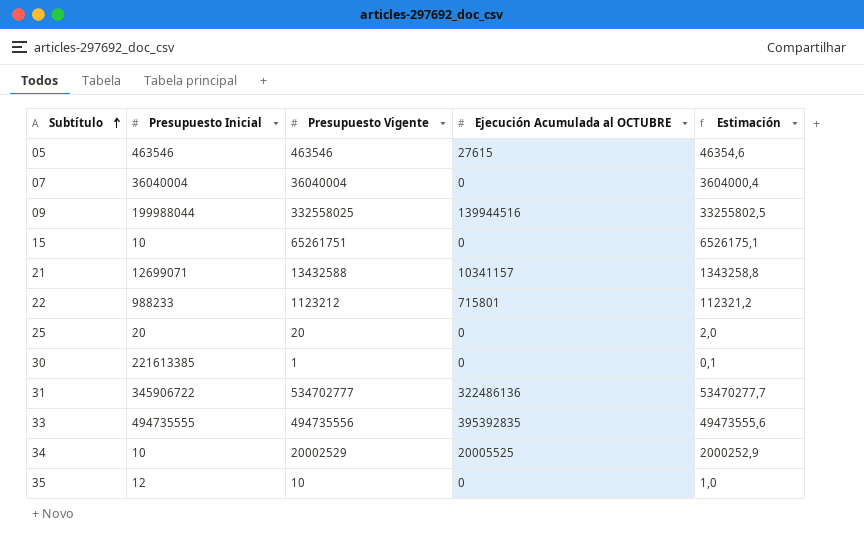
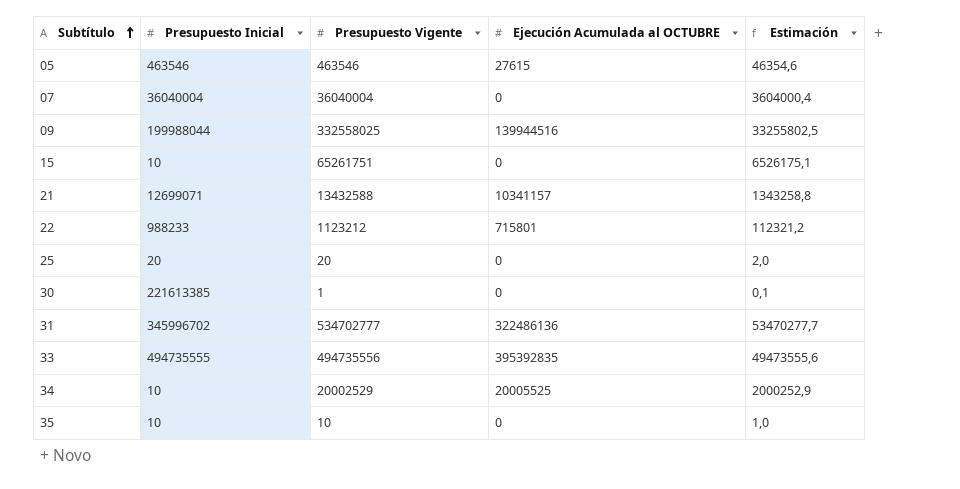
31 | Presupuesto Inicial: 345906722 -> 345996702
35 | Presupuesto Inicial: 12 -> 10

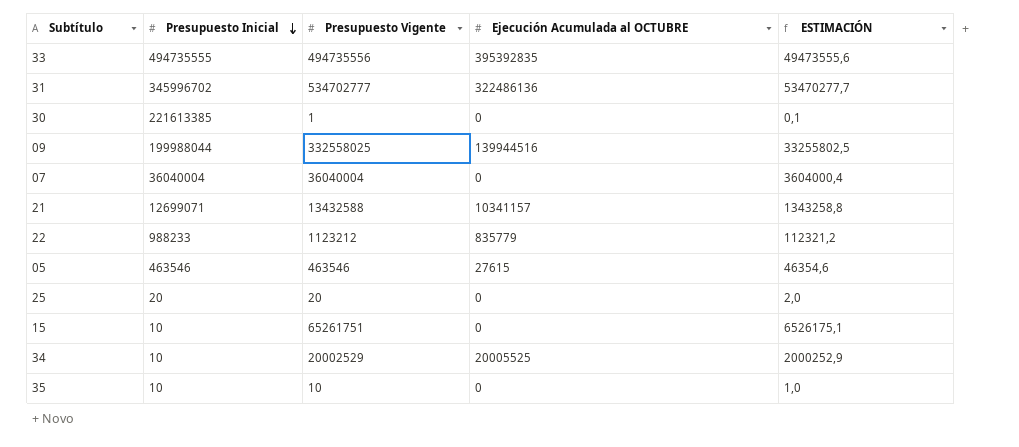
row order: Subtítulo ascending -> Presupuesto Inicial descending
column name: Estimación -> ESTIMACIÓN
22 | Ejecución Acumulada al OCTUBRE: 715801 -> 835779

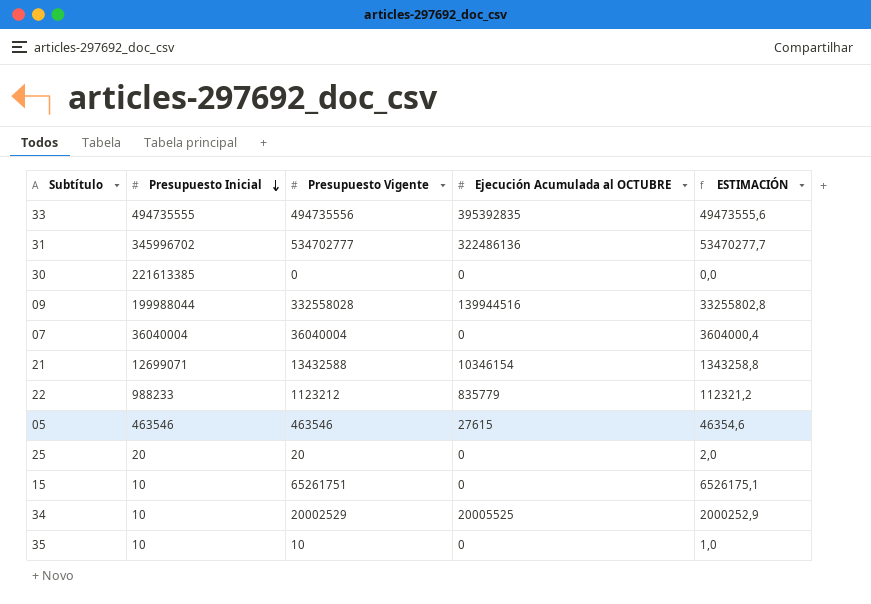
30 | Presupuesto Vigente: 1 -> 0
30 | ESTIMACIÓN: 0,1 -> 0,0
09 | Presupuesto Vigente: 332558025 -> 332558028
09 | ESTIMACIÓN: 33255802,5 -> 33255802,8
21 | Ejecución Acumulada al OCTUBRE: 10341157 -> 10346154

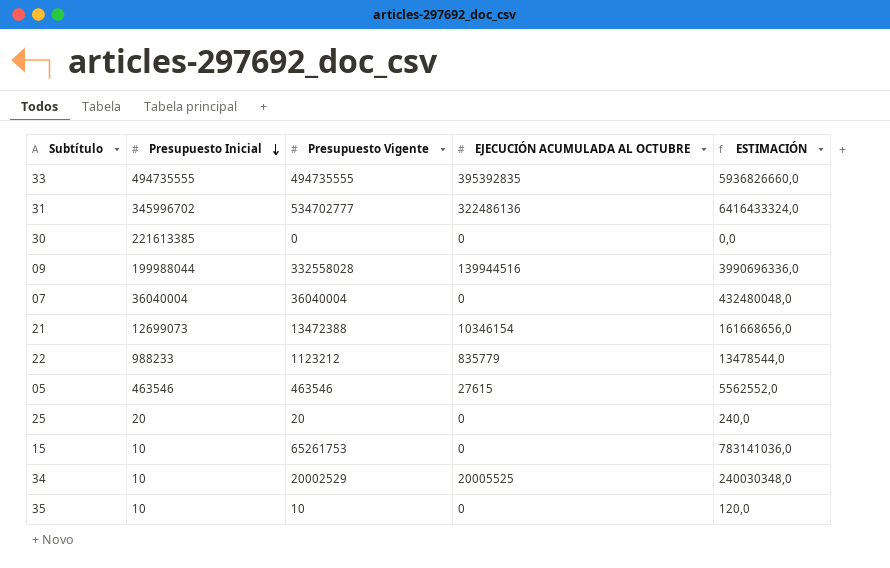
column name: Ejecución Acumulada al OCTUBRE -> EJECUCIÓN ACUMULADA AL OCTUBRE
column ESTIMACIÓN | formula: [Presupuesto Vigente] * 0,1 -> [Presupuesto Vigente] * 12
33 | Presupuesto Vigente: 494735556 -> 494735555
21 | Presupuesto Inicial: 12699071 -> 12699073
21 | Presupuesto Vigente: 13432588 -> 13472388
15 | Presupuesto Vigente: 65261751 -> 65261753

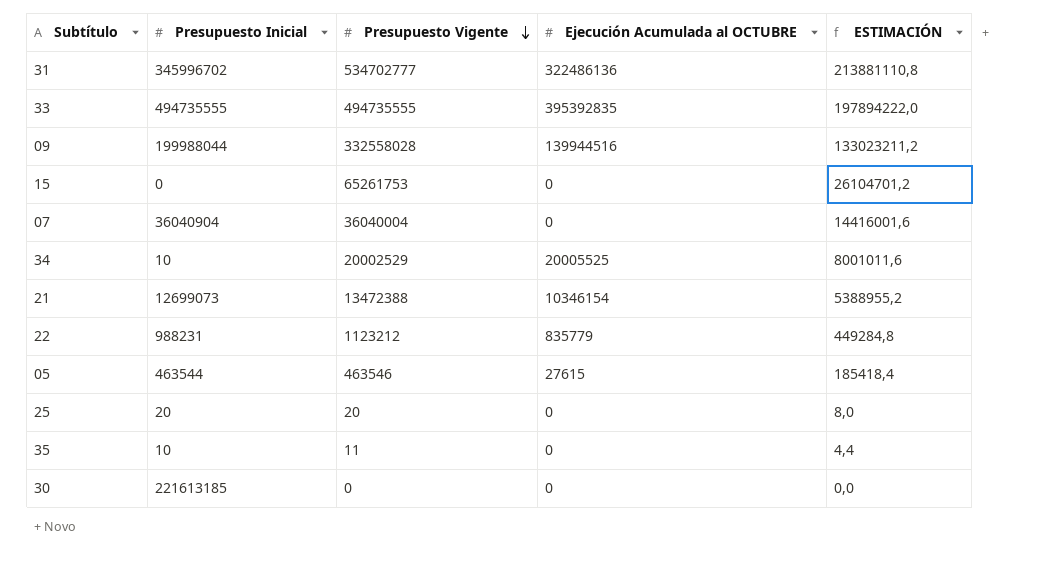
row order: Presupuesto Inicial descending -> Presupuesto Vigente descending
column name: EJECUCIÓN ACUMULADA AL OCTUBRE -> Ejecución Acumulada al OCTUBRE
column ESTIMACIÓN | formula: [Presupuesto Vigente] * 12 -> [Presupuesto Vigente] * 0,4
15 | Presupuesto Inicial: 10 -> 0
07 | Presupuesto Inicial: 36040004 -> 36040904
22 | Presupuesto Inicial: 988233 -> 988231
05 | Presupuesto Inicial: 463546 -> 463544
35 | Presupuesto Vigente: 10 -> 11
30 | Presupuesto Inicial: 221613385 -> 221613185

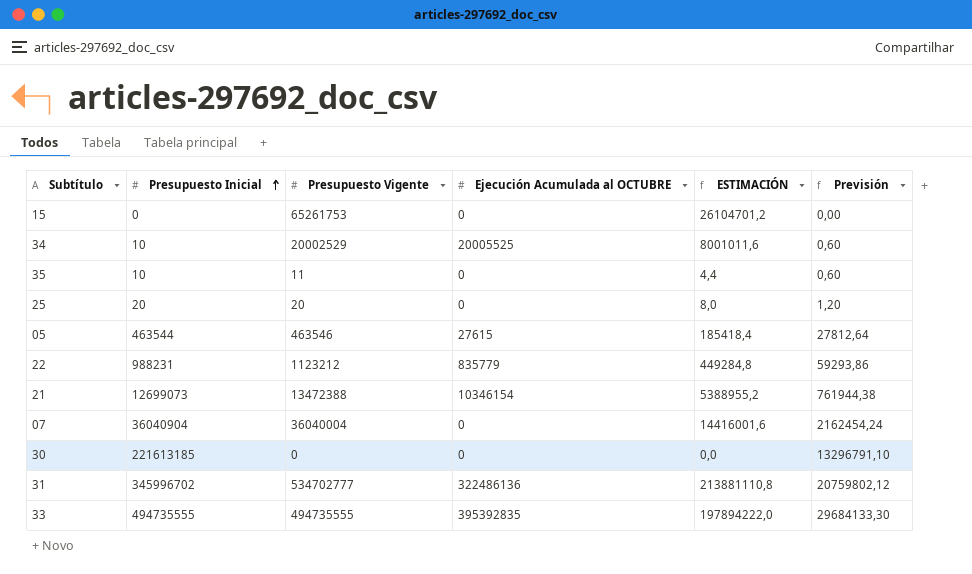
row order: Presupuesto Vigente descending -> Presupuesto Inicial ascending
column Previsión | formula: none -> [Presupuesto Inicial] * 0,06
row 09: 199988044 | 332558028 | 139944516 | 133023211,2 -> none

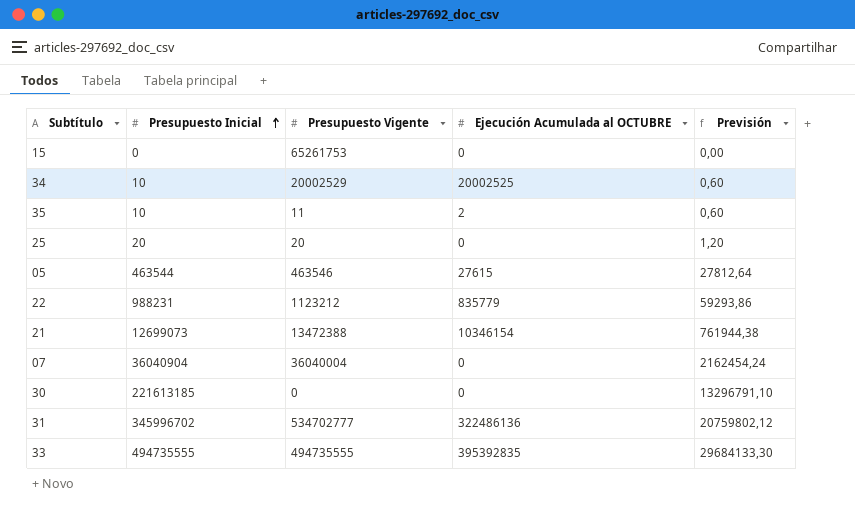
column ESTIMACIÓN | formula: [Presupuesto Vigente] * 0,4 -> none
34 | Ejecución Acumulada al OCTUBRE: 20005525 -> 20002525
35 | Ejecución Acumulada al OCTUBRE: 0 -> 2

